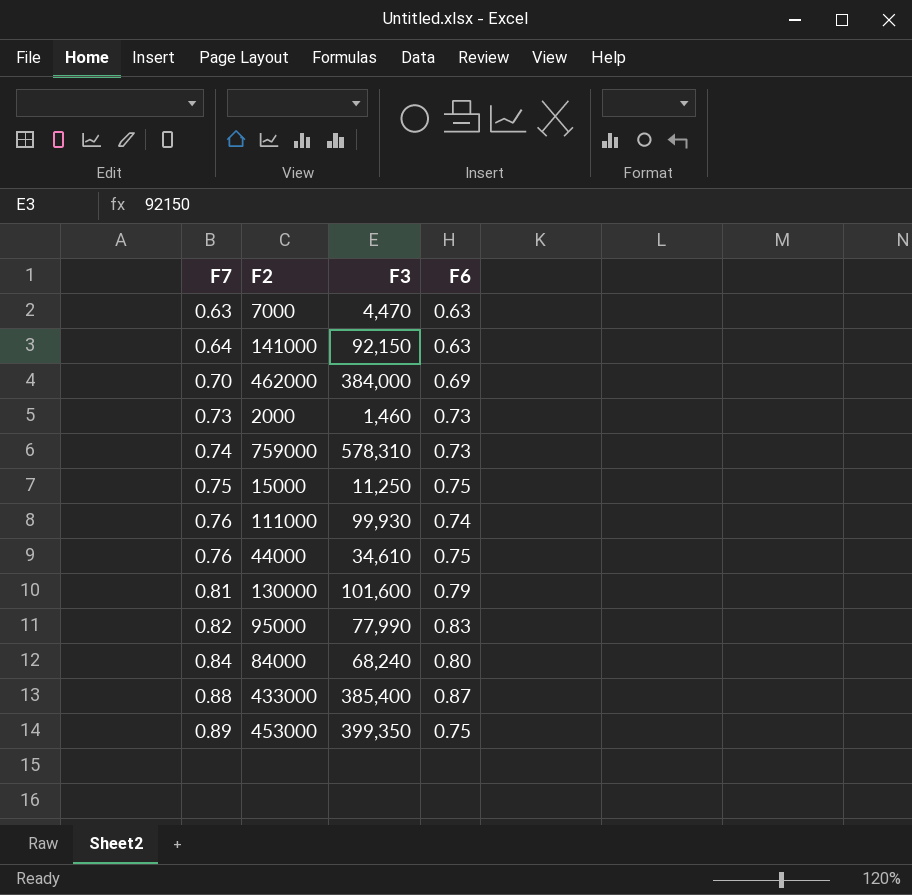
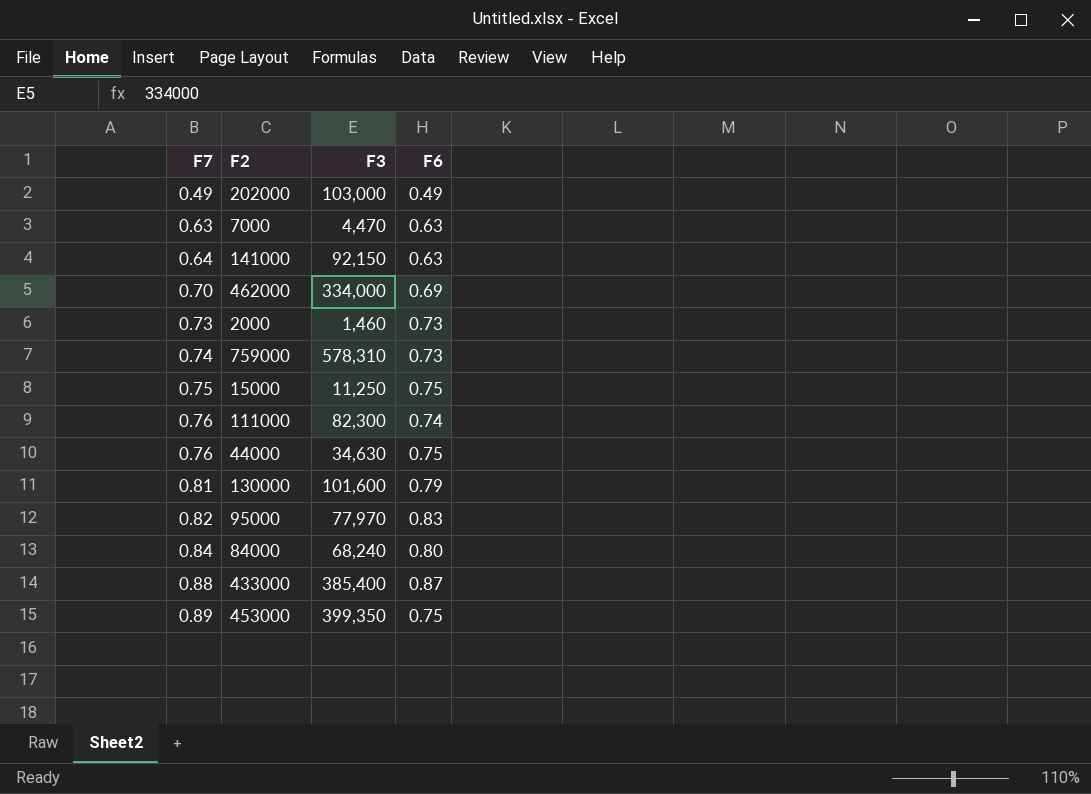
row 202000: none -> 0.49 | 103,000 | 0.49
462000 | F3: 384,000 -> 334,000
111000 | F3: 99,930 -> 82,300
44000 | F3: 34,610 -> 34,630
95000 | F3: 77,990 -> 77,970

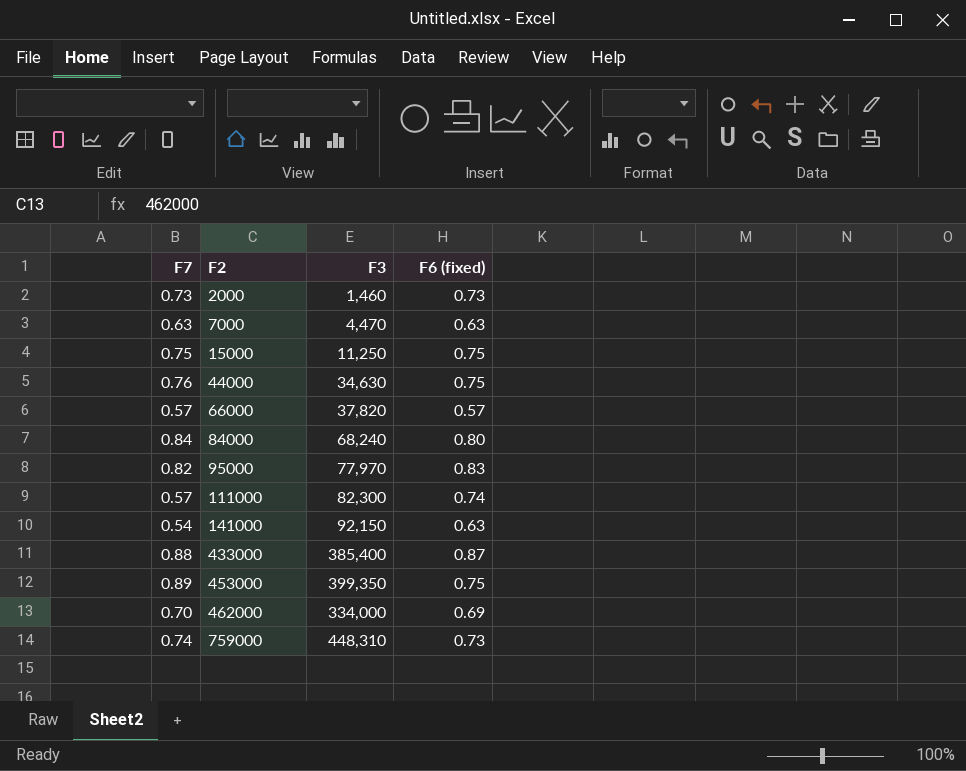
row order: F7 ascending -> F2 ascending
column name: F6 -> F6 (fixed)
row 202000: 0.49 | 103,000 | 0.49 -> none
row 130000: 0.81 | 101,600 | 0.79 -> none
row 66000: none -> 0.57 | 37,820 | 0.57
111000 | F7: 0.76 -> 0.57
141000 | F7: 0.64 -> 0.54
759000 | F3: 578,310 -> 448,310

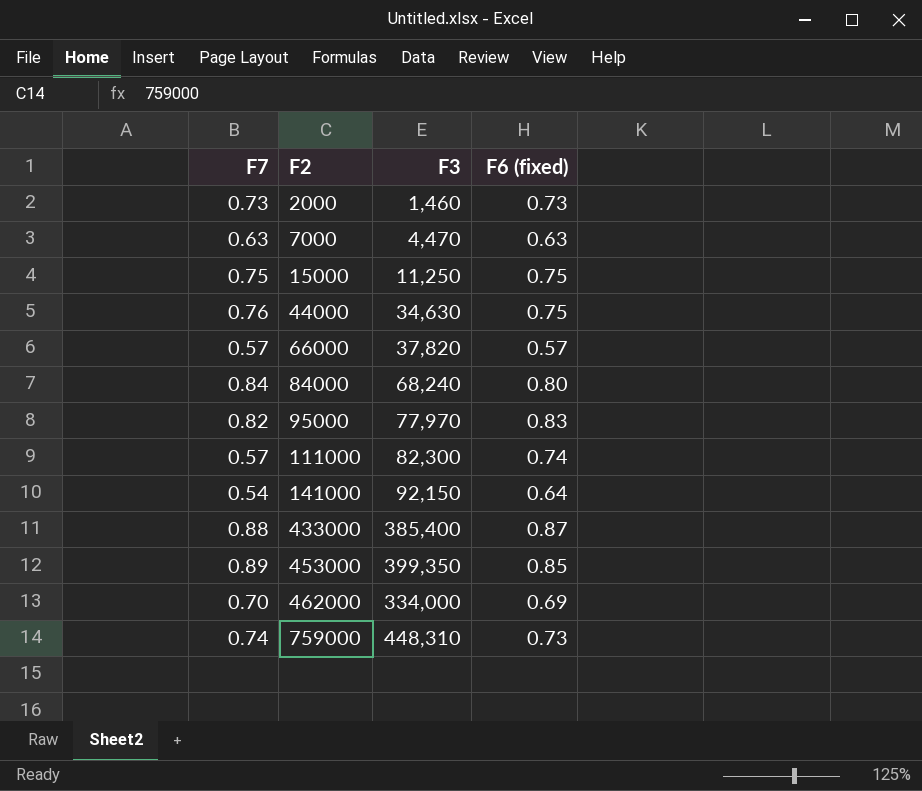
141000 | F6 (fixed): 0.63 -> 0.64
453000 | F6 (fixed): 0.75 -> 0.85

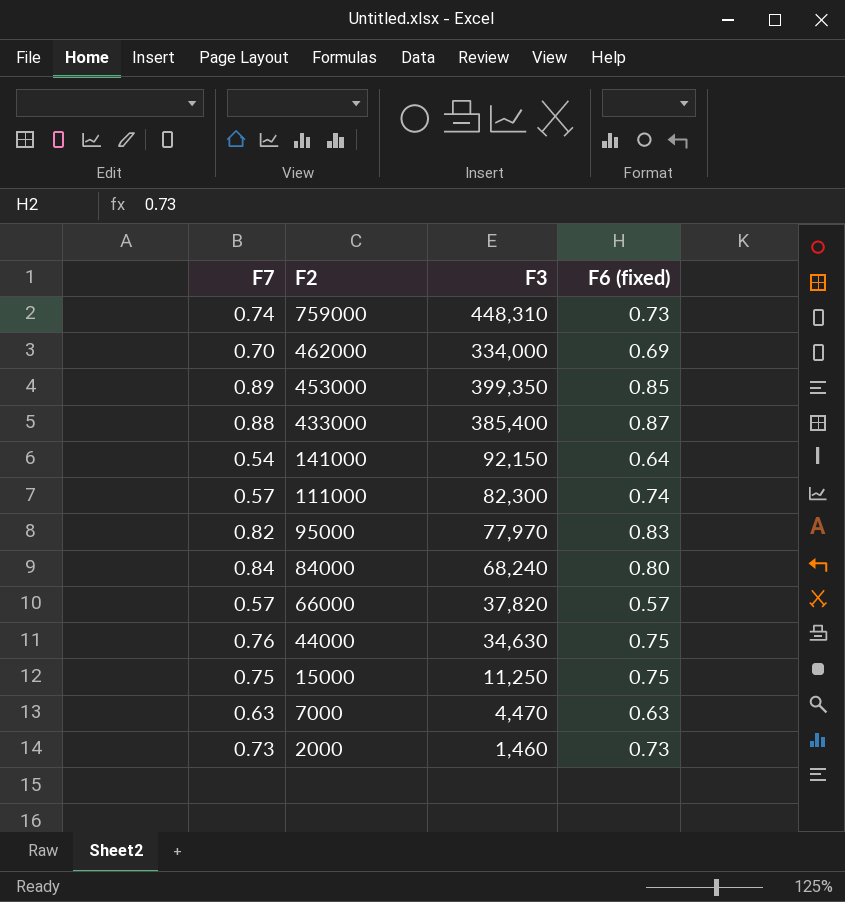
row order: F2 ascending -> F2 descending

